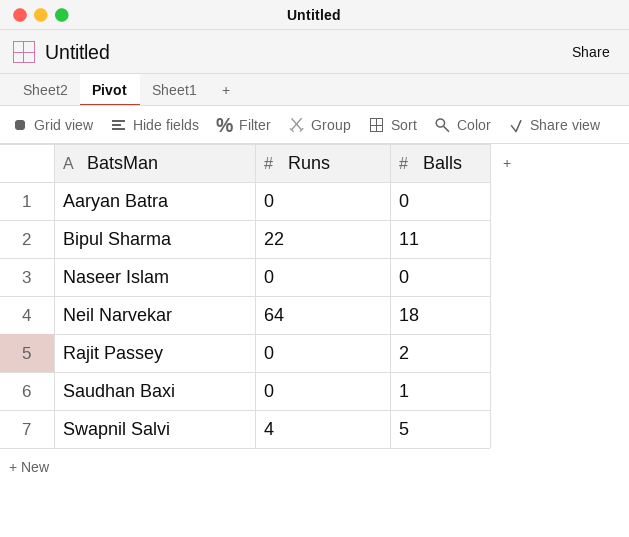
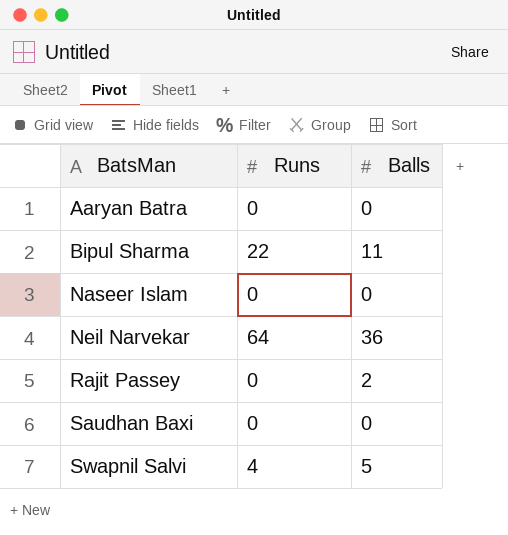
Neil Narvekar | Balls: 18 -> 36
Saudhan Baxi | Balls: 1 -> 0

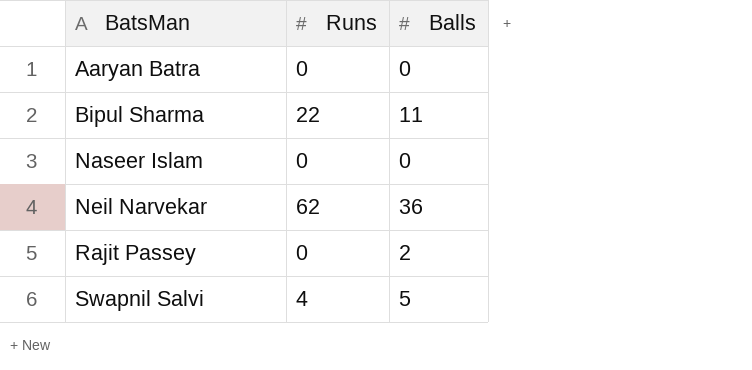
row Saudhan Baxi: 0 | 0 -> none
Neil Narvekar | Runs: 64 -> 62

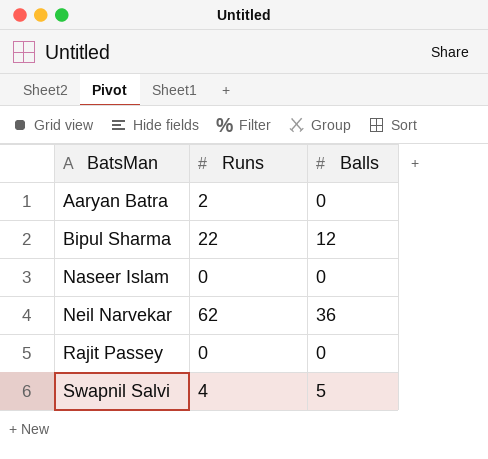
Aaryan Batra | Runs: 0 -> 2
Bipul Sharma | Balls: 11 -> 12
Rajit Passey | Balls: 2 -> 0

